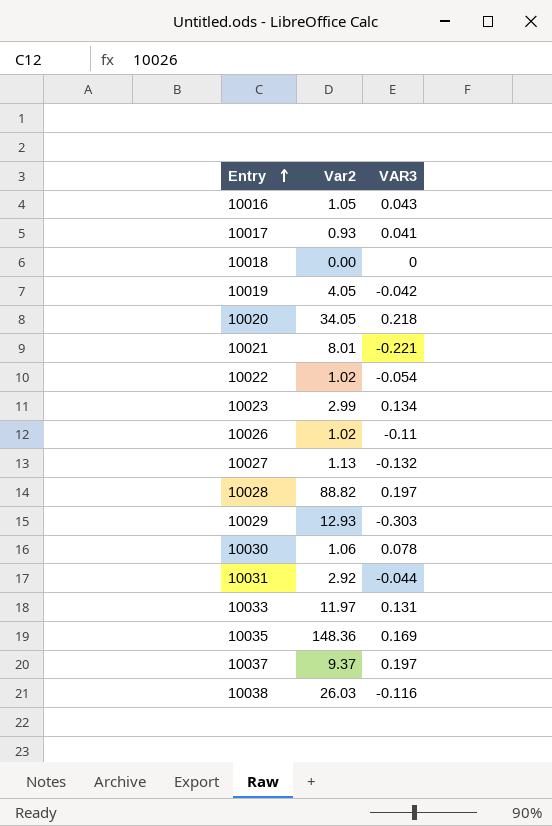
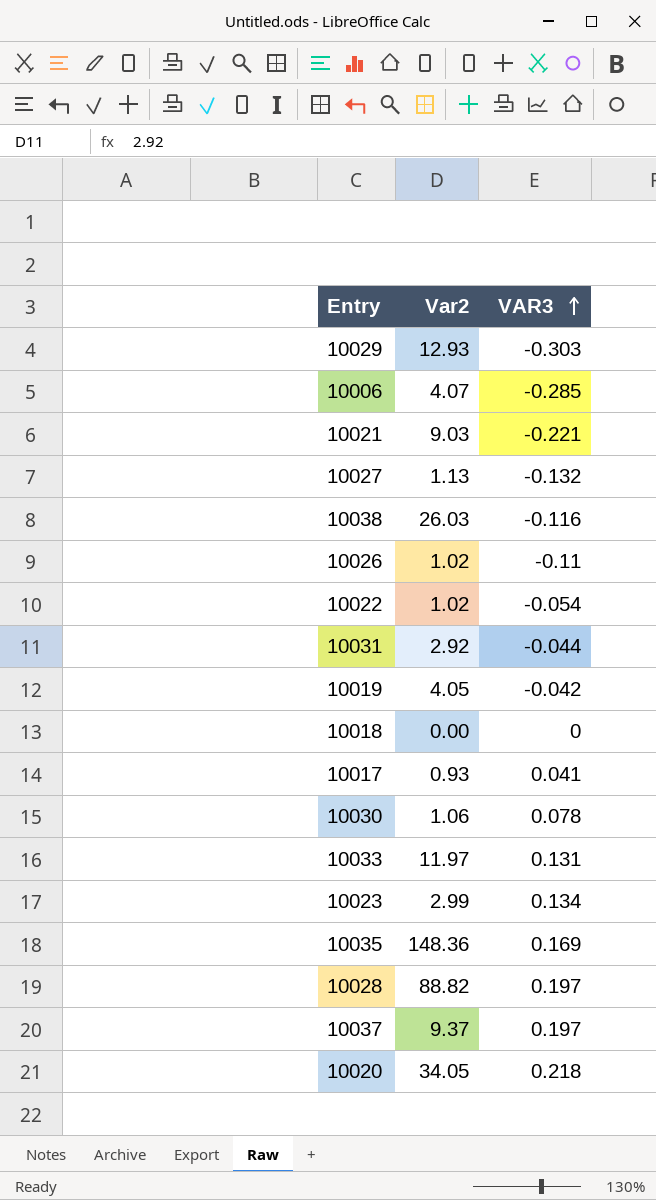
row order: Entry ascending -> VAR3 ascending
row 10016: 1.05 | 0.043 -> none
row 10006: none -> 4.07 | -0.285
10021 | Var2: 8.01 -> 9.03

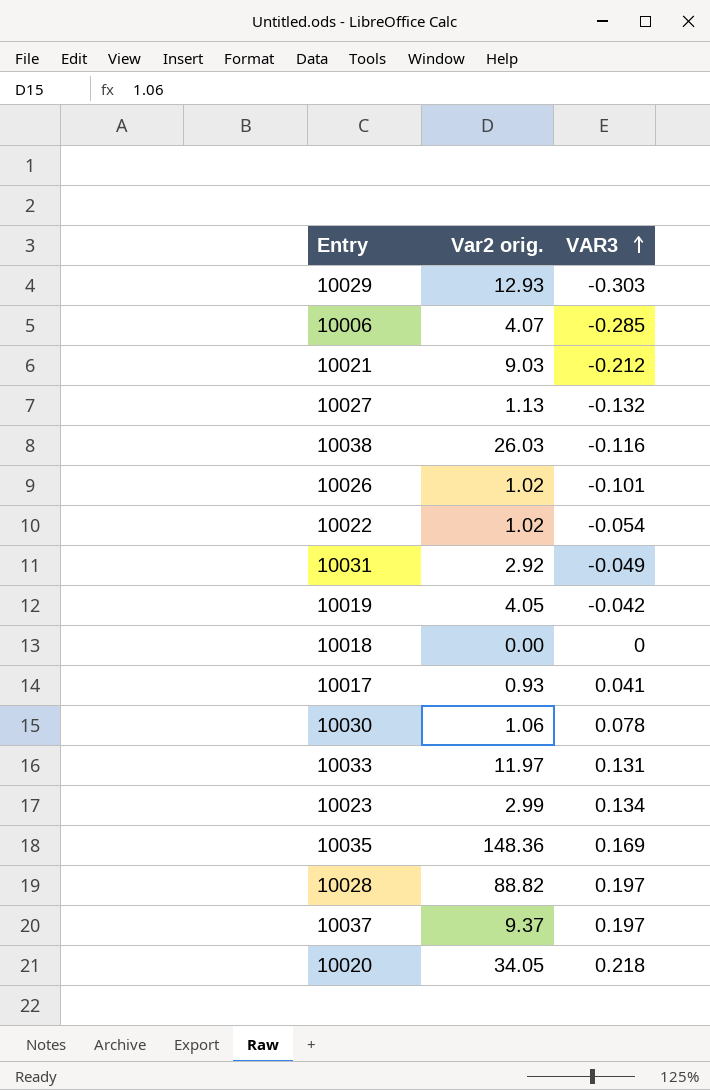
column name: Var2 -> Var2 orig.
10021 | VAR3: -0.221 -> -0.212
10026 | VAR3: -0.11 -> -0.101
10031 | VAR3: -0.044 -> -0.049

